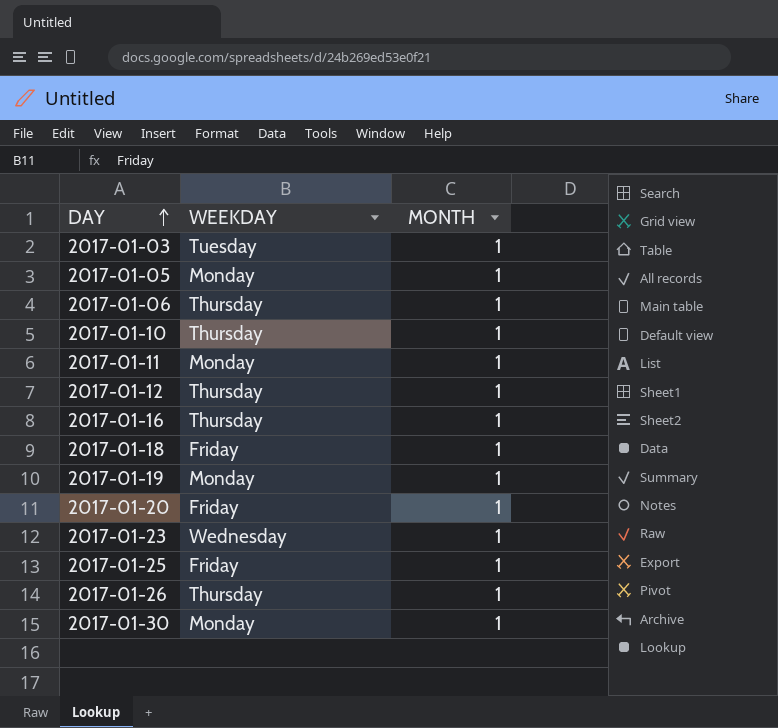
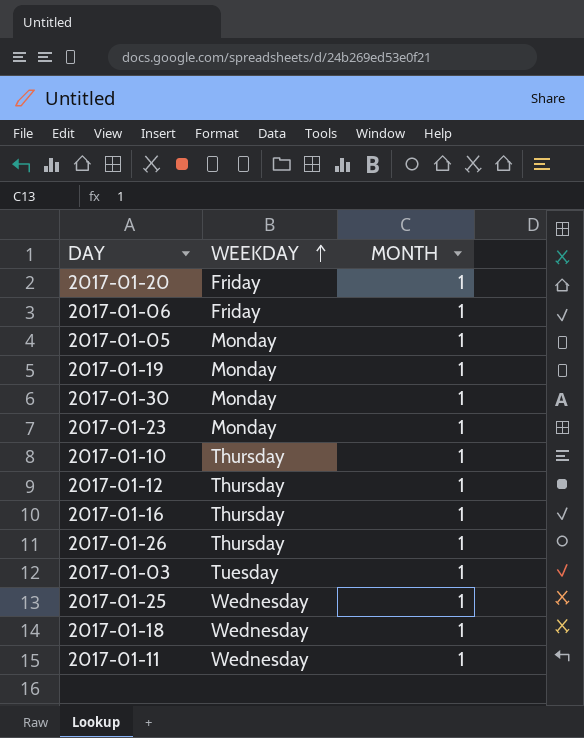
row order: DAY ascending -> WEEKDAY ascending
2017-01-06 | WEEKDAY: Thursday -> Friday
2017-01-23 | WEEKDAY: Wednesday -> Monday
2017-01-25 | WEEKDAY: Friday -> Wednesday
2017-01-18 | WEEKDAY: Friday -> Wednesday
2017-01-11 | WEEKDAY: Monday -> Wednesday

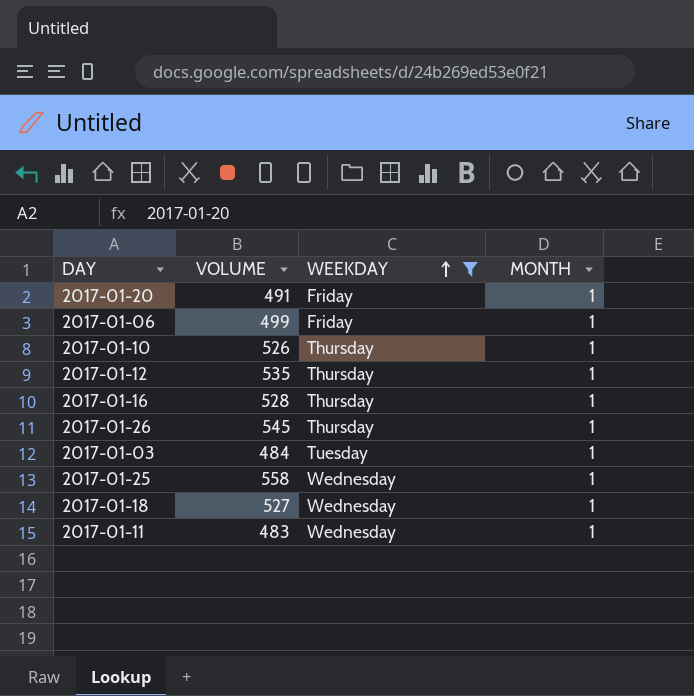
filter: none -> WEEKDAY != Monday
column VOLUME | position: none -> 2

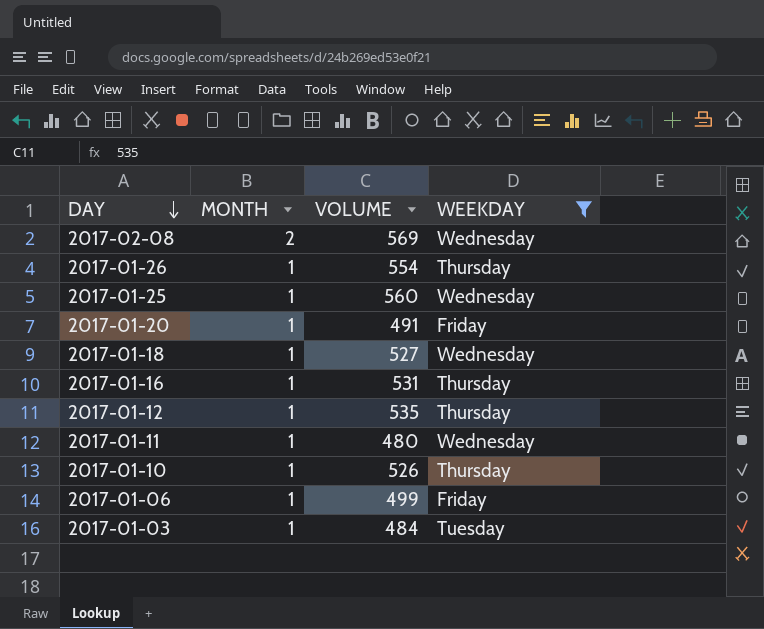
row order: WEEKDAY ascending -> DAY descending
column MONTH | position: 4 -> 2
row 2017-02-08: none -> 2 | 569 | Wednesday
2017-01-26 | VOLUME: 545 -> 554
2017-01-25 | VOLUME: 558 -> 560
2017-01-16 | VOLUME: 528 -> 531
2017-01-11 | VOLUME: 483 -> 480

